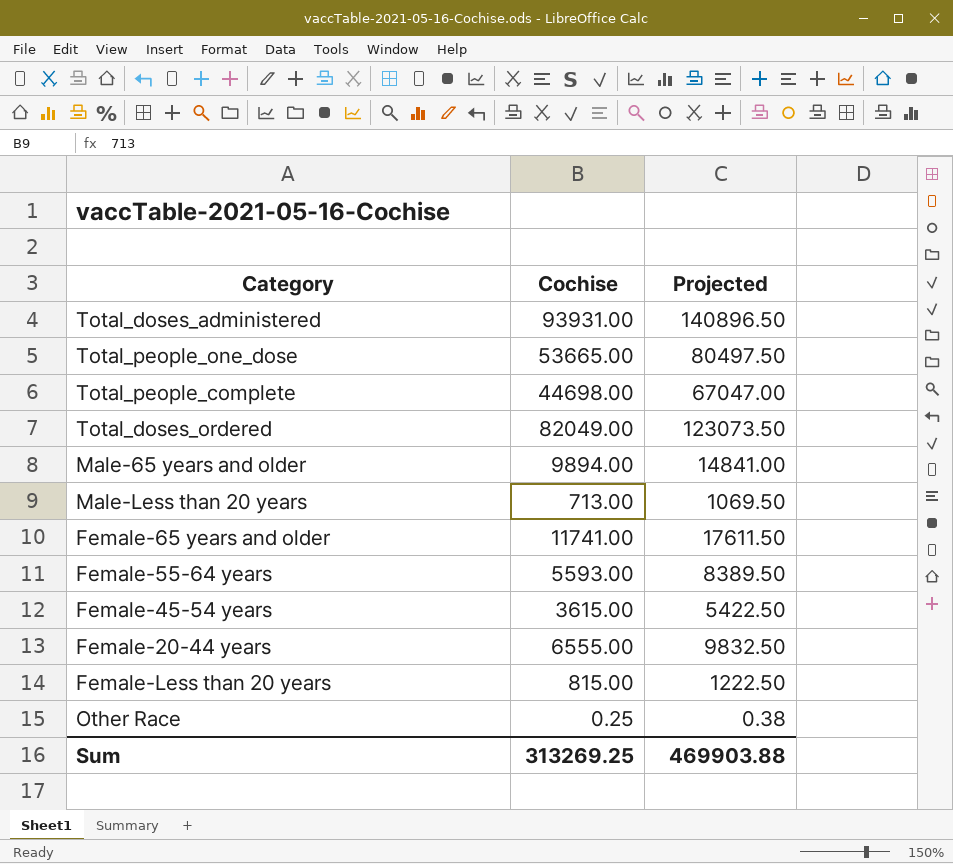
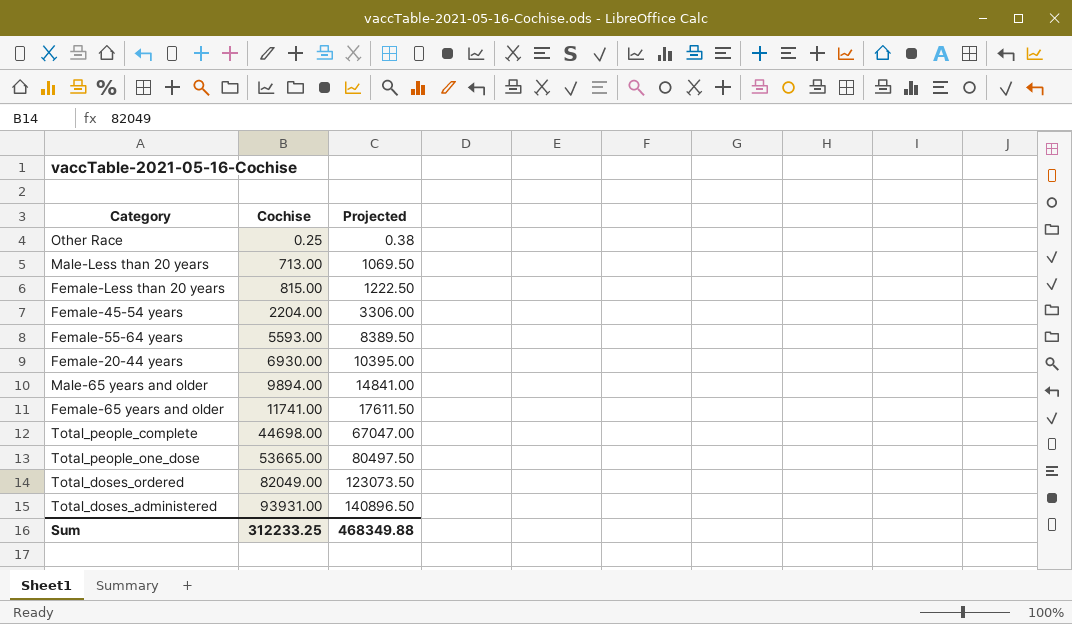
row order: none -> Cochise ascending
Female-45-54 years | Cochise: 3615.00 -> 2204.00
Female-45-54 years | Projected: 5422.50 -> 3306.00
Female-20-44 years | Cochise: 6555.00 -> 6930.00
Female-20-44 years | Projected: 9832.50 -> 10395.00
Sum | Cochise: 313269.25 -> 312233.25
Sum | Projected: 469903.88 -> 468349.88

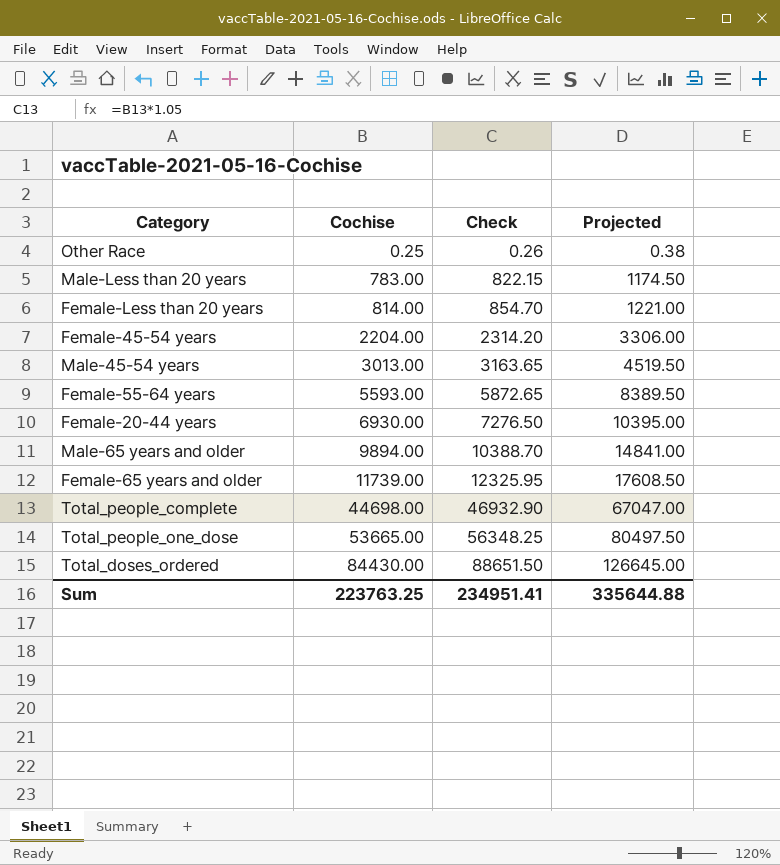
column Check | formula: none -> [Cochise] * 1.05
row Total_doses_administered: 93931.00 | 140896.50 -> none
Male-Less than 20 years | Cochise: 713.00 -> 783.00
Male-Less than 20 years | Projected: 1069.50 -> 1174.50
Female-Less than 20 years | Cochise: 815.00 -> 814.00
Female-Less than 20 years | Projected: 1222.50 -> 1221.00
row Male-45-54 years: none -> 3013.00 | 3163.65 | 4519.50
Female-65 years and older | Cochise: 11741.00 -> 11739.00
Female-65 years and older | Projected: 17611.50 -> 17608.50
Total_doses_ordered | Cochise: 82049.00 -> 84430.00
Total_doses_ordered | Projected: 123073.50 -> 126645.00
Sum | Cochise: 312233.25 -> 223763.25
Sum | Projected: 468349.88 -> 335644.88

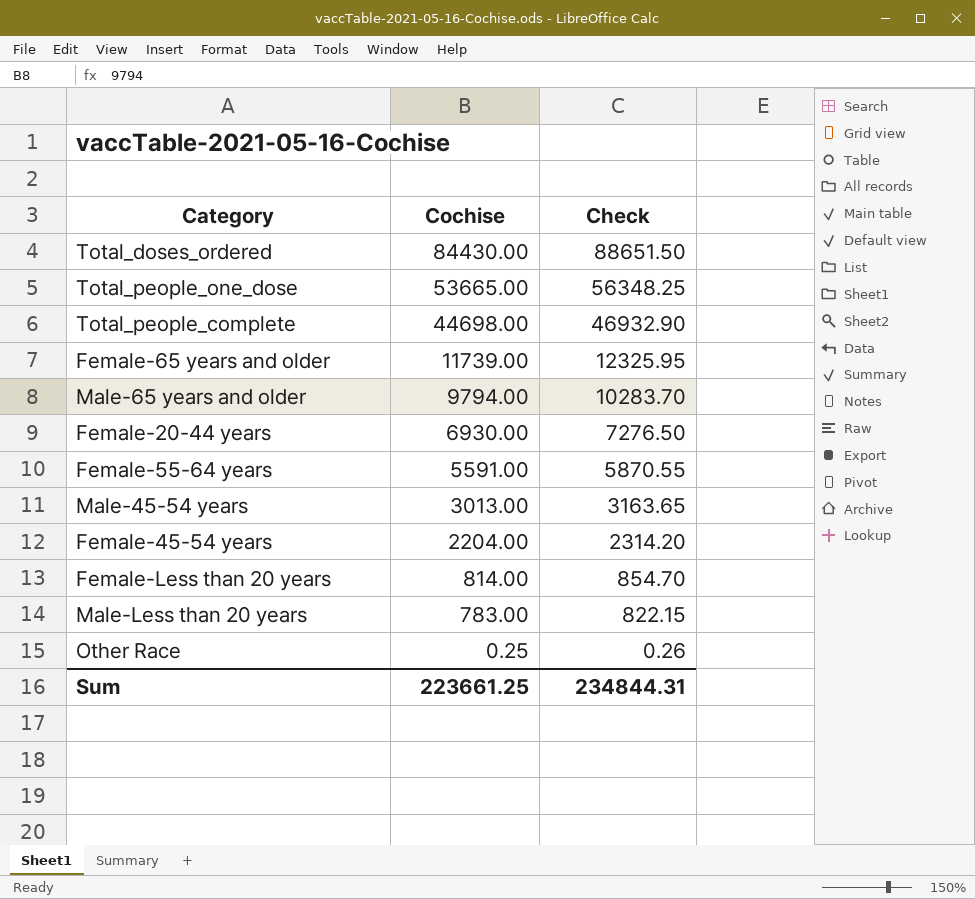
row order: Cochise ascending -> Cochise descending
column Projected | formula: [Cochise] * 1.5 -> none
Male-65 years and older | Cochise: 9894.00 -> 9794.00
Male-65 years and older | Check: 10388.70 -> 10283.70
Female-55-64 years | Cochise: 5593.00 -> 5591.00
Female-55-64 years | Check: 5872.65 -> 5870.55
Sum | Cochise: 223763.25 -> 223661.25
Sum | Check: 234951.41 -> 234844.31

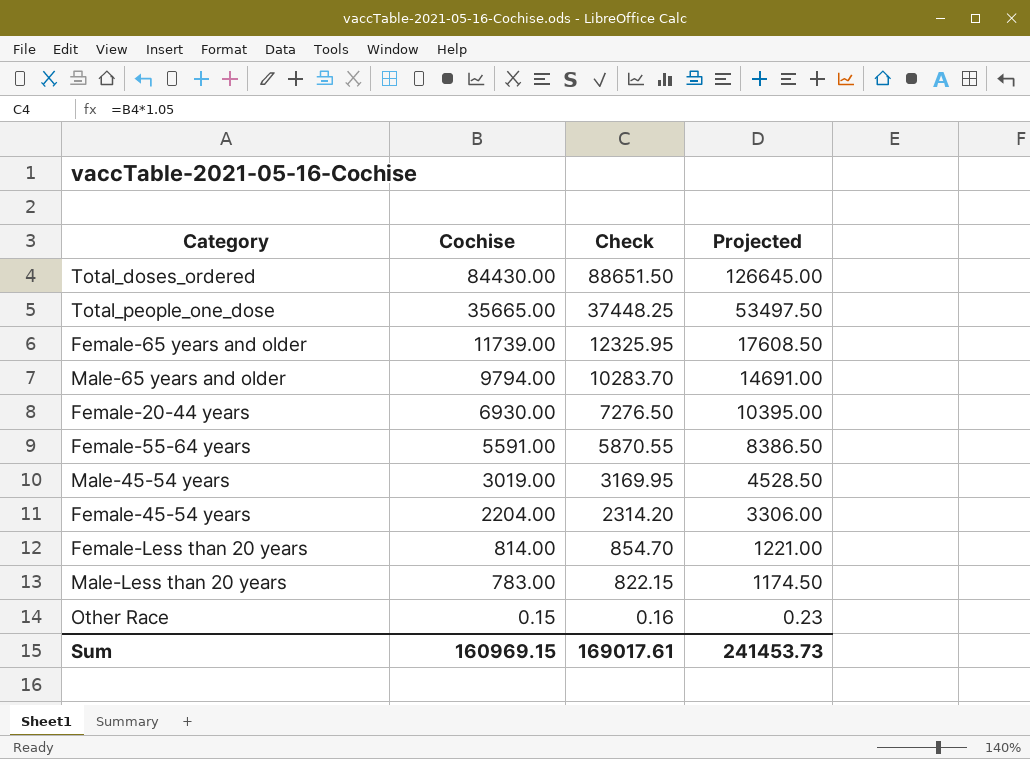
column Projected | formula: none -> [Cochise] * 1.5
row Total_people_complete: 44698.00 | 46932.90 -> none
Total_people_one_dose | Cochise: 53665.00 -> 35665.00
Total_people_one_dose | Check: 56348.25 -> 37448.25
Male-45-54 years | Cochise: 3013.00 -> 3019.00
Male-45-54 years | Check: 3163.65 -> 3169.95
Other Race | Cochise: 0.25 -> 0.15
Other Race | Check: 0.26 -> 0.16
Sum | Cochise: 223661.25 -> 160969.15
Sum | Check: 234844.31 -> 169017.61

